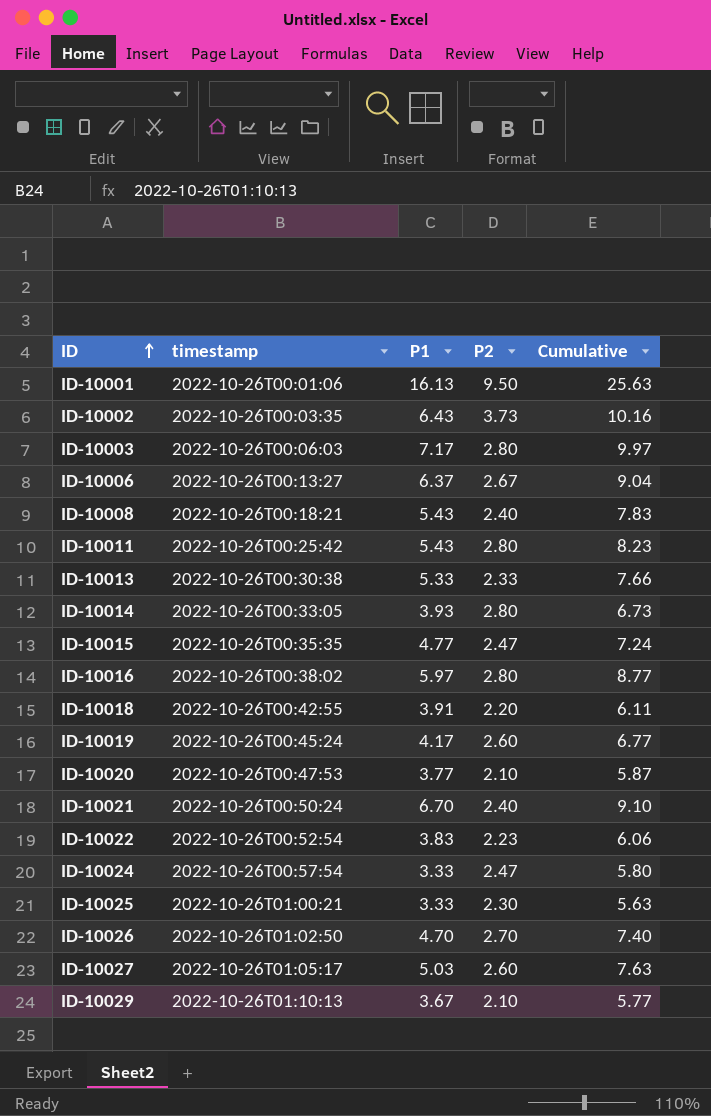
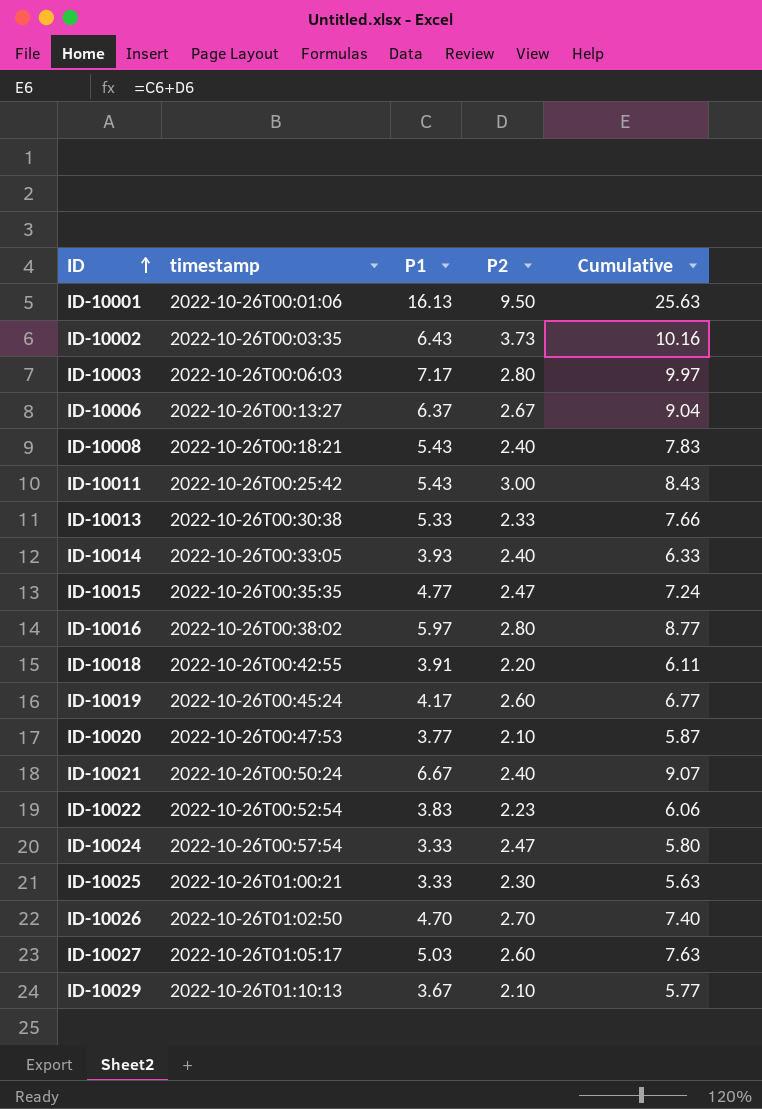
ID-10011 | P2: 2.80 -> 3.00
ID-10011 | Cumulative: 8.23 -> 8.43
ID-10014 | P2: 2.80 -> 2.40
ID-10014 | Cumulative: 6.73 -> 6.33
ID-10021 | P1: 6.70 -> 6.67
ID-10021 | Cumulative: 9.10 -> 9.07

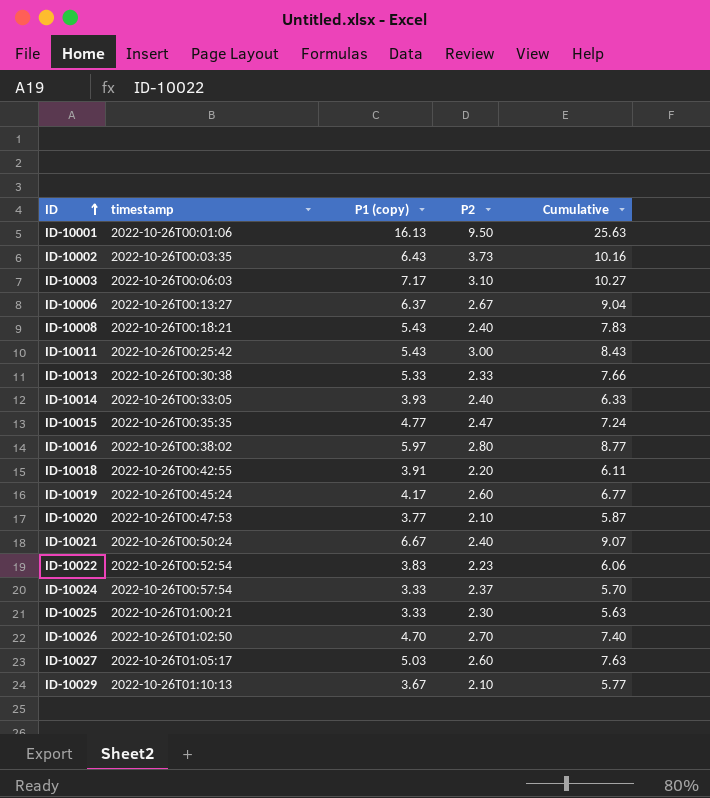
column name: P1 -> P1 (copy)
ID-10003 | P2: 2.80 -> 3.10
ID-10003 | Cumulative: 9.97 -> 10.27
ID-10024 | P2: 2.47 -> 2.37
ID-10024 | Cumulative: 5.80 -> 5.70

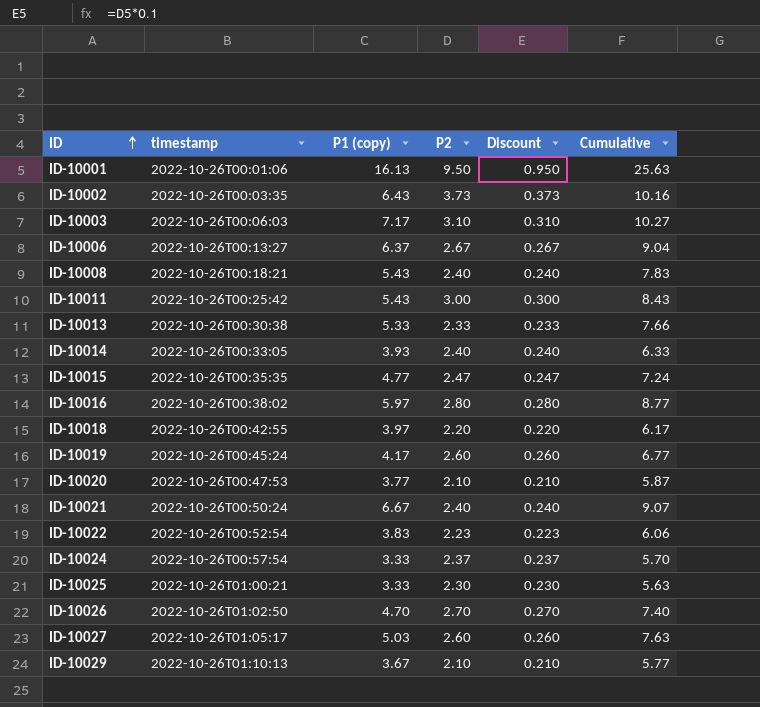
column Discount | formula: none -> [P2] * 0.1
ID-10018 | P1 (copy): 3.91 -> 3.97
ID-10018 | Cumulative: 6.11 -> 6.17

